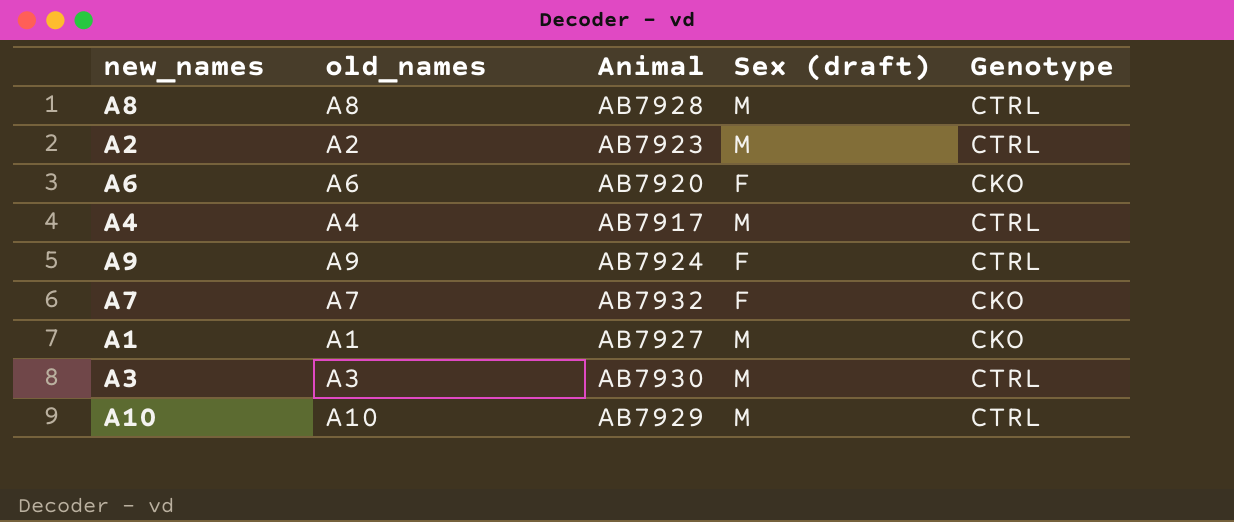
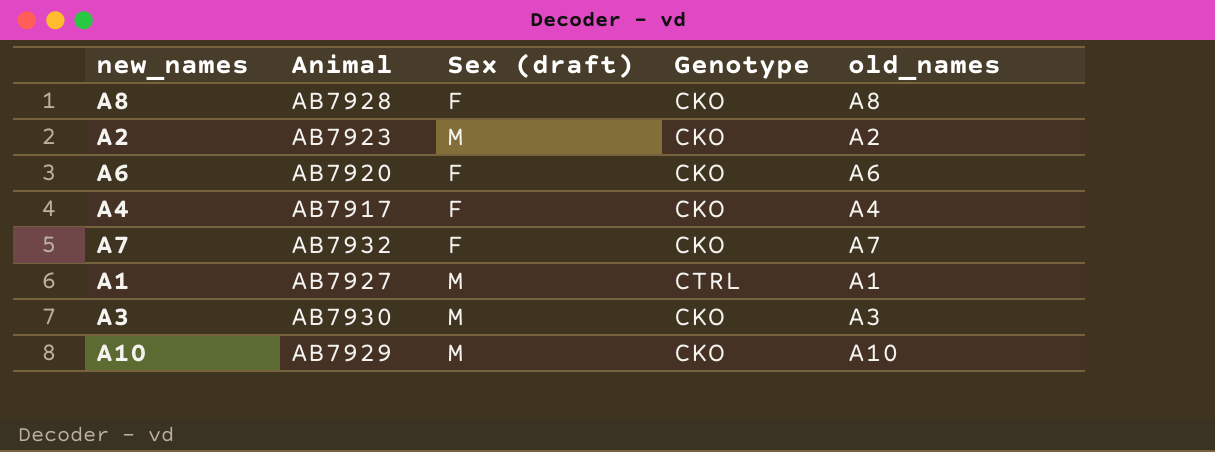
column old_names | position: 2 -> 5
row A9: A9 | AB7924 | F | CTRL -> none
A8 | Sex (draft): M -> F
A8 | Genotype: CTRL -> CKO
A2 | Genotype: CTRL -> CKO
A4 | Sex (draft): M -> F
A4 | Genotype: CTRL -> CKO
A1 | Genotype: CKO -> CTRL
A3 | Genotype: CTRL -> CKO
A10 | Genotype: CTRL -> CKO

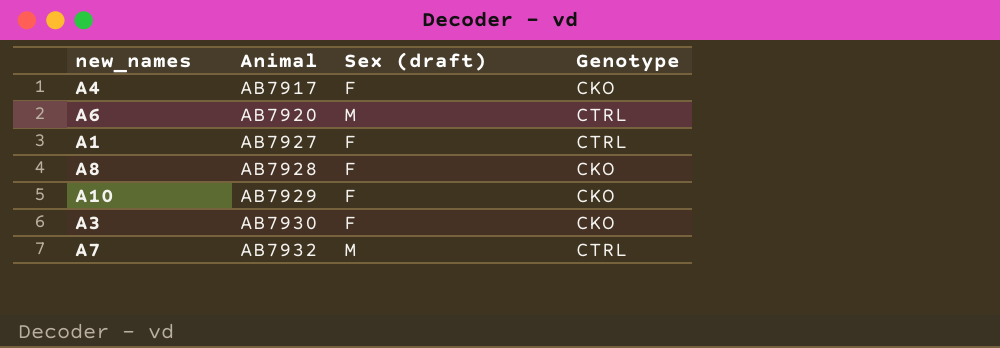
row order: none -> Animal ascending
column old_names | position: 5 -> none
row A2: AB7923 | M | CKO | A2 -> none
A6 | Sex (draft): F -> M
A6 | Genotype: CKO -> CTRL
A1 | Sex (draft): M -> F
A10 | Sex (draft): M -> F
A3 | Sex (draft): M -> F
A7 | Sex (draft): F -> M
A7 | Genotype: CKO -> CTRL

